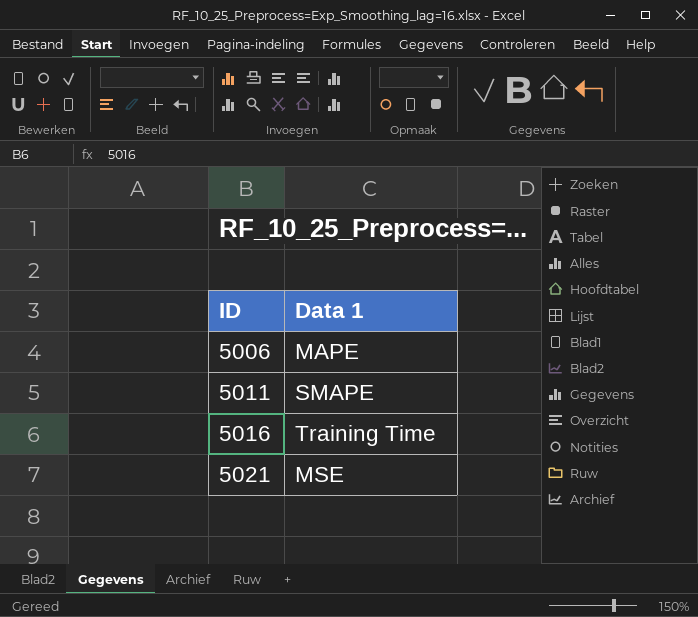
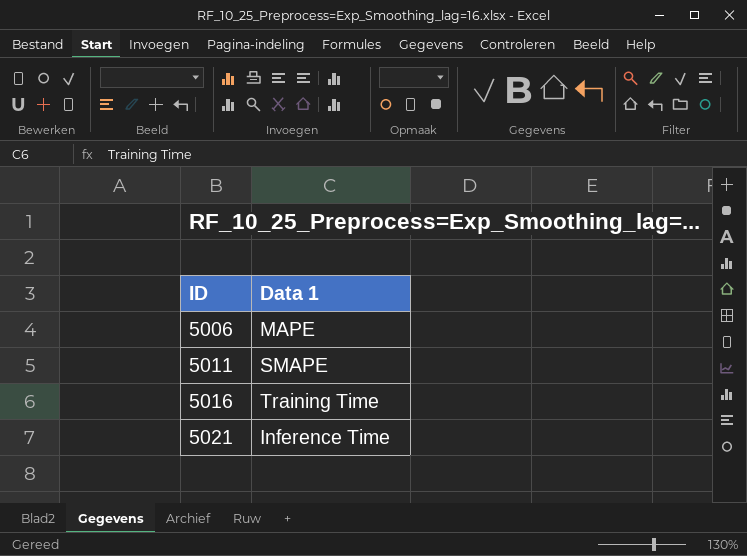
5021 | Data 1: MSE -> Inference Time

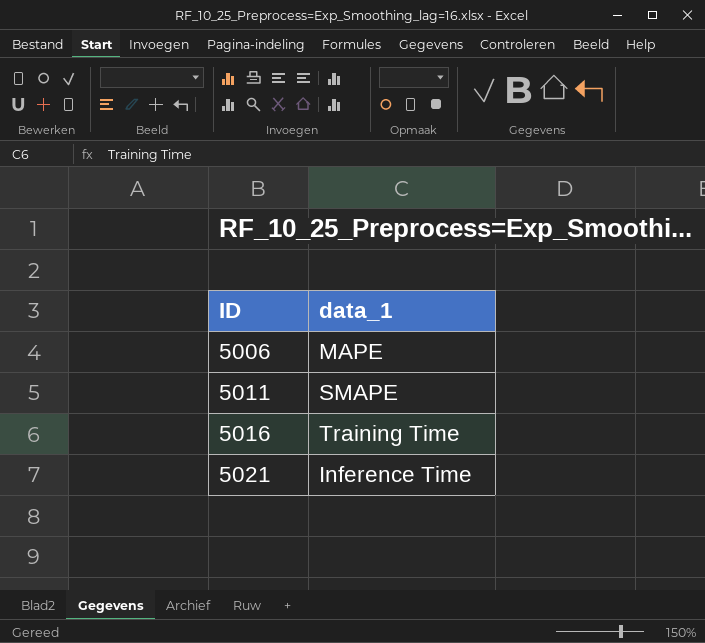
column name: Data 1 -> data_1

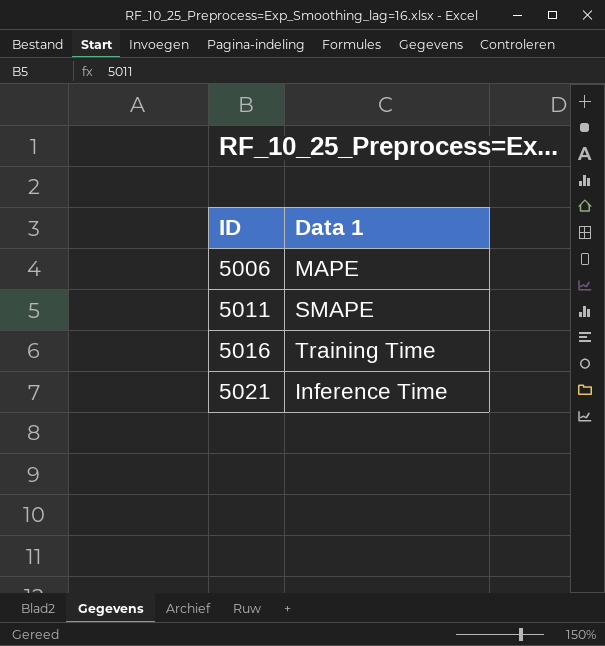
column name: data_1 -> Data 1

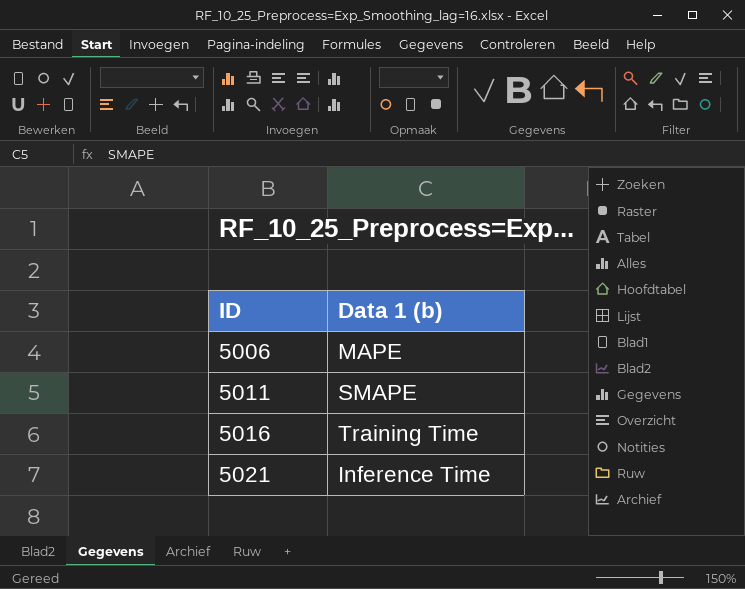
column name: Data 1 -> Data 1 (b)

